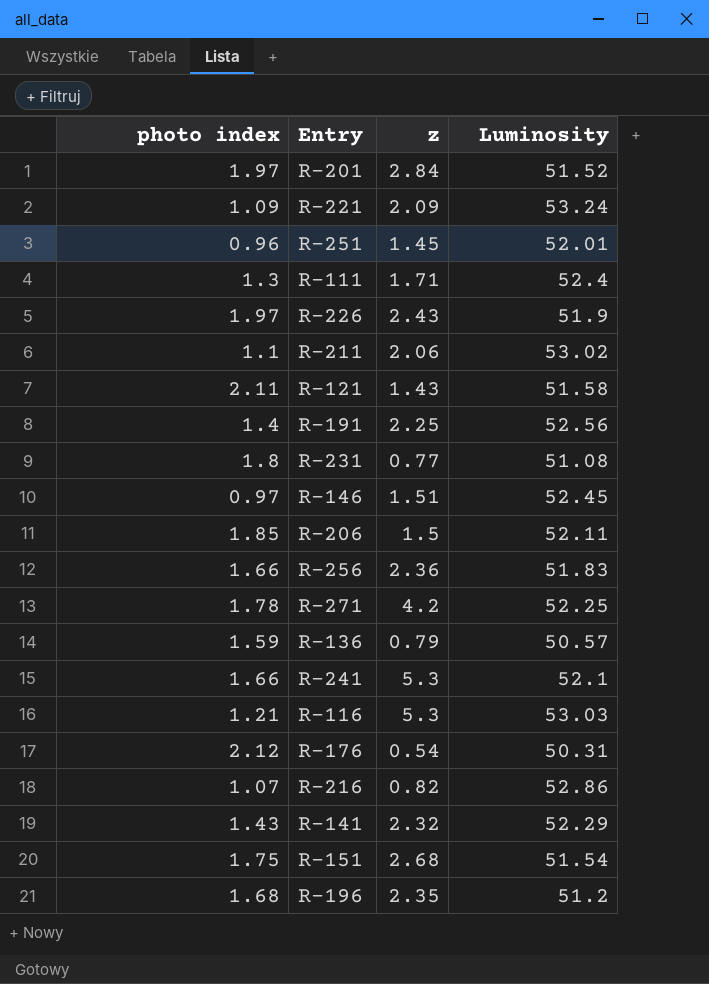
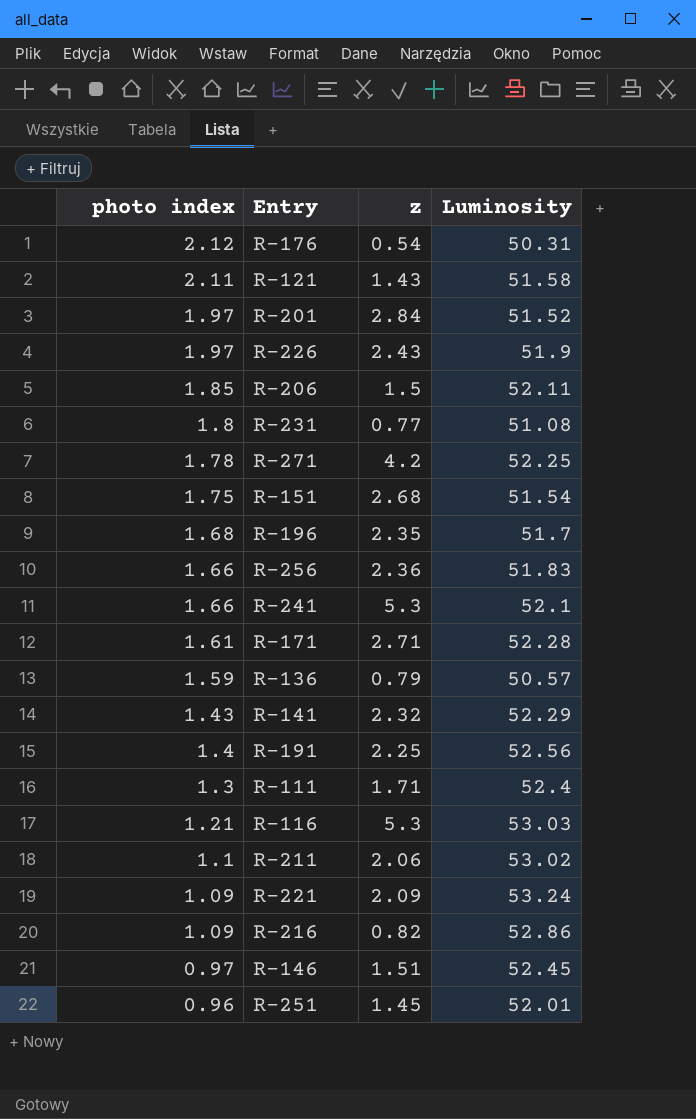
row order: none -> photo index descending
R-196 | Luminosity: 51.2 -> 51.7
row R-171: none -> 1.61 | 2.71 | 52.28
R-216 | photo index: 1.07 -> 1.09

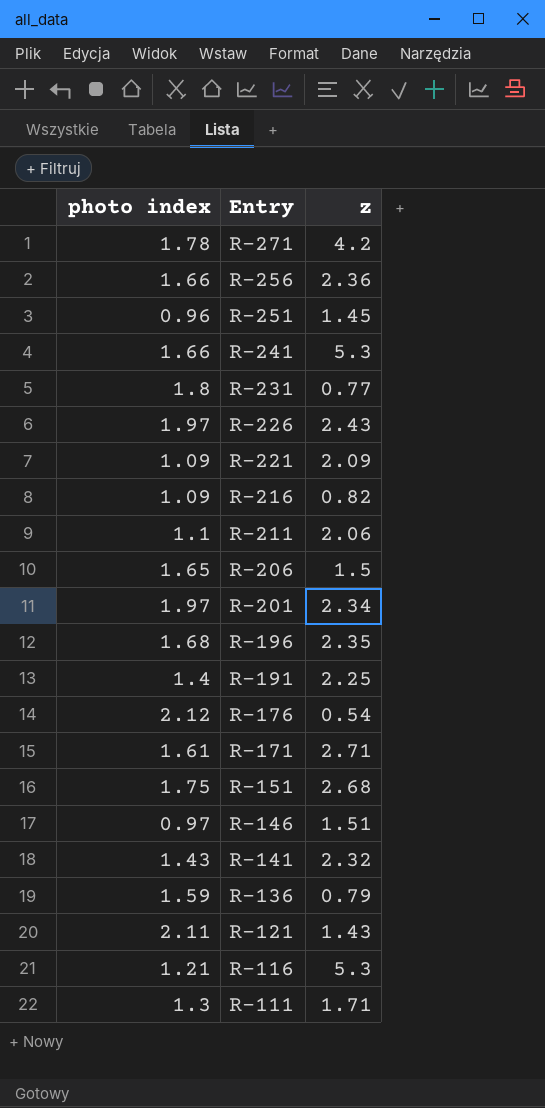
row order: photo index descending -> Entry descending
column Luminosity | position: 4 -> none
R-206 | photo index: 1.85 -> 1.65
R-201 | z: 2.84 -> 2.34

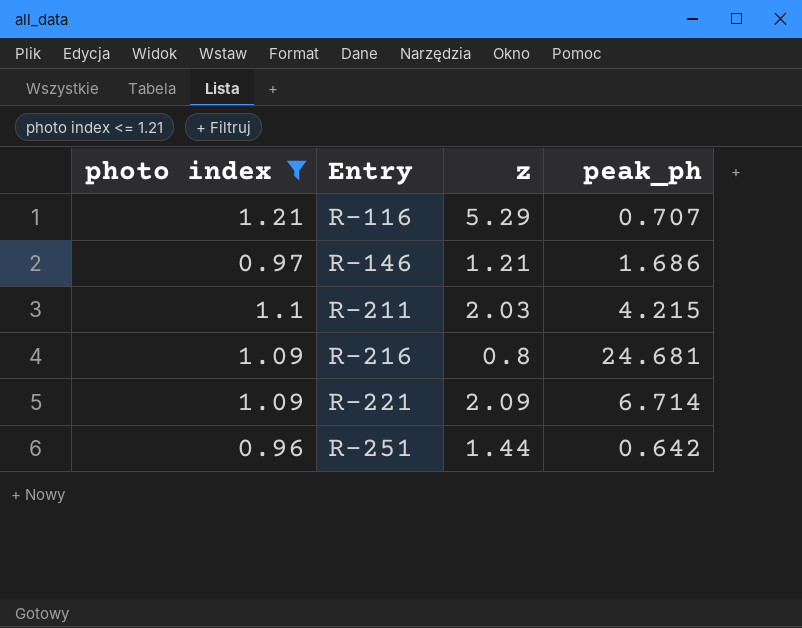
filter: none -> photo index <= 1.21
row order: Entry descending -> Entry ascending
column peak_ph | position: none -> 4
R-116 | z: 5.3 -> 5.29
R-146 | z: 1.51 -> 1.21
R-211 | z: 2.06 -> 2.03
R-216 | z: 0.82 -> 0.8
R-251 | z: 1.45 -> 1.44

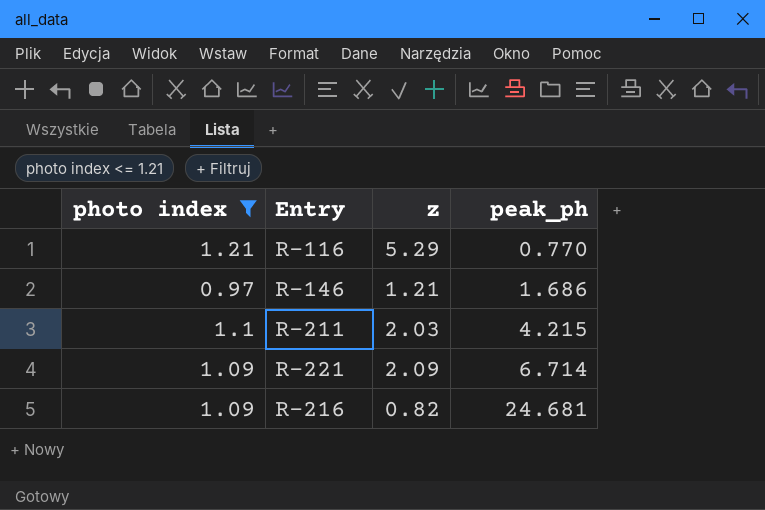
row order: Entry ascending -> peak_ph ascending
row R-251: 0.96 | 1.44 | 0.642 -> none
R-116 | peak_ph: 0.707 -> 0.770
R-216 | z: 0.8 -> 0.82

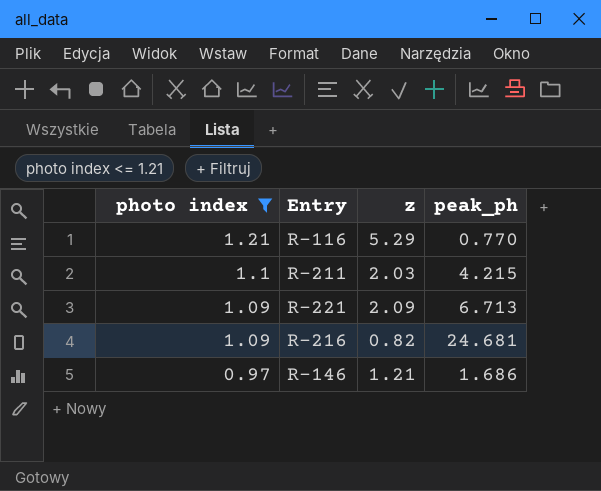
row order: peak_ph ascending -> photo index descending
R-221 | peak_ph: 6.714 -> 6.713

